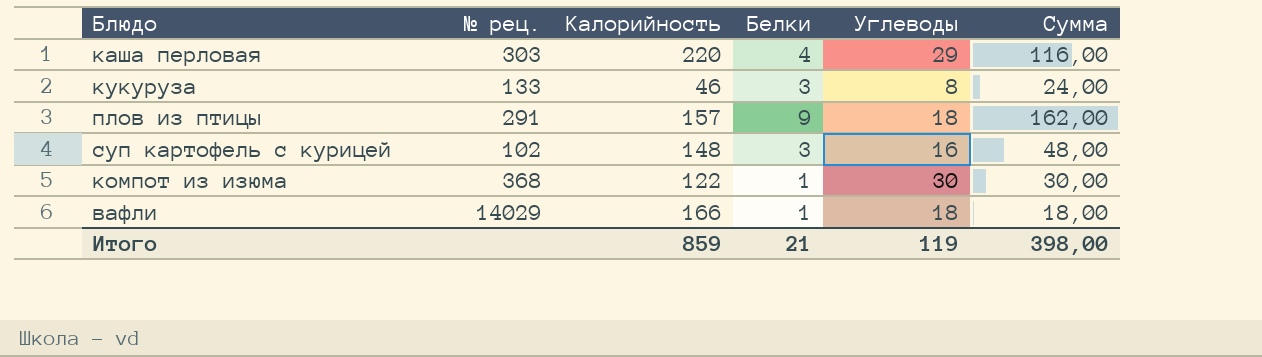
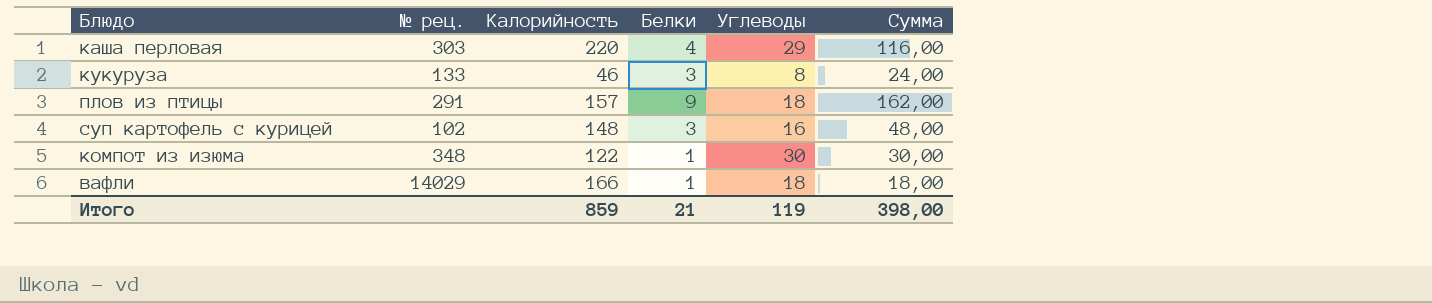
компот из изюма | № рец.: 368 -> 348

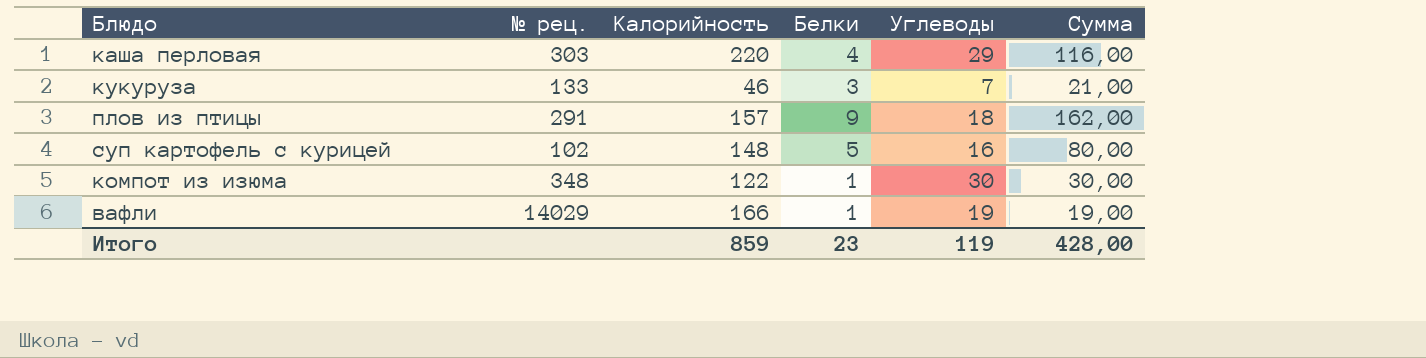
кукуруза | Углеводы: 8 -> 7
кукуруза | Сумма: 24,00 -> 21,00
суп картофель с курицей | Белки: 3 -> 5
суп картофель с курицей | Сумма: 48,00 -> 80,00
вафли | Углеводы: 18 -> 19
вафли | Сумма: 18,00 -> 19,00
Итого | Белки: 21 -> 23
Итого | Сумма: 398,00 -> 428,00

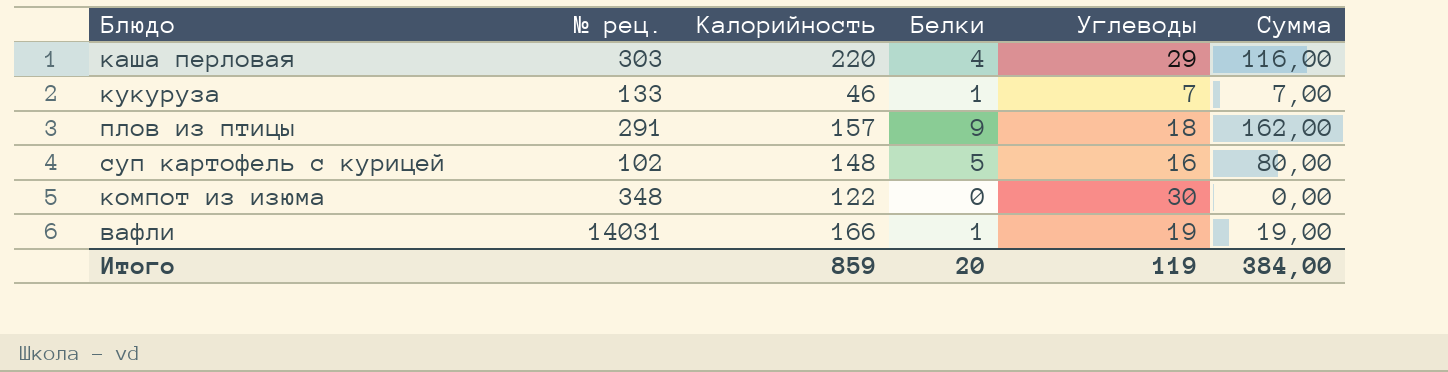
кукуруза | Белки: 3 -> 1
кукуруза | Сумма: 21,00 -> 7,00
компот из изюма | Белки: 1 -> 0
компот из изюма | Сумма: 30,00 -> 0,00
вафли | № рец.: 14029 -> 14031
Итого | Белки: 23 -> 20
Итого | Сумма: 428,00 -> 384,00

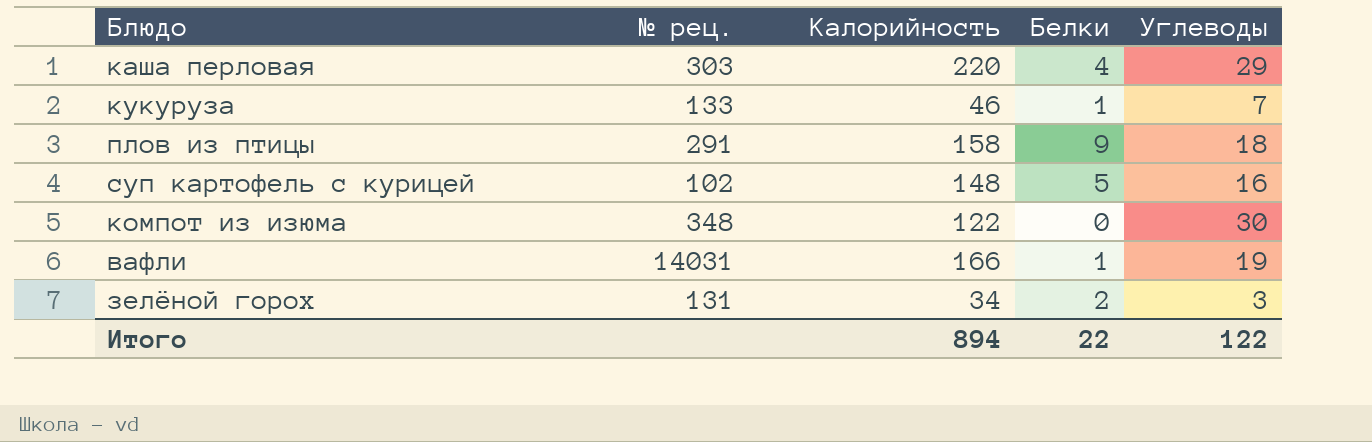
column Сумма | formula: [Белки] * [Углеводы] -> none
плов из птицы | Калорийность: 157 -> 158
row зелёной горох: none -> 131 | 34 | 2 | 3
Итого | Калорийность: 859 -> 894
Итого | Белки: 20 -> 22
Итого | Углеводы: 119 -> 122

